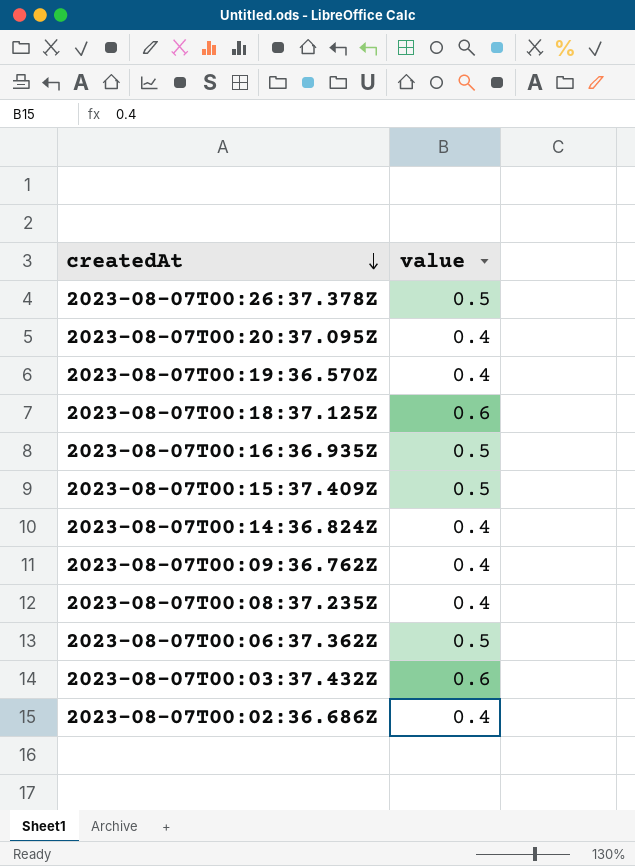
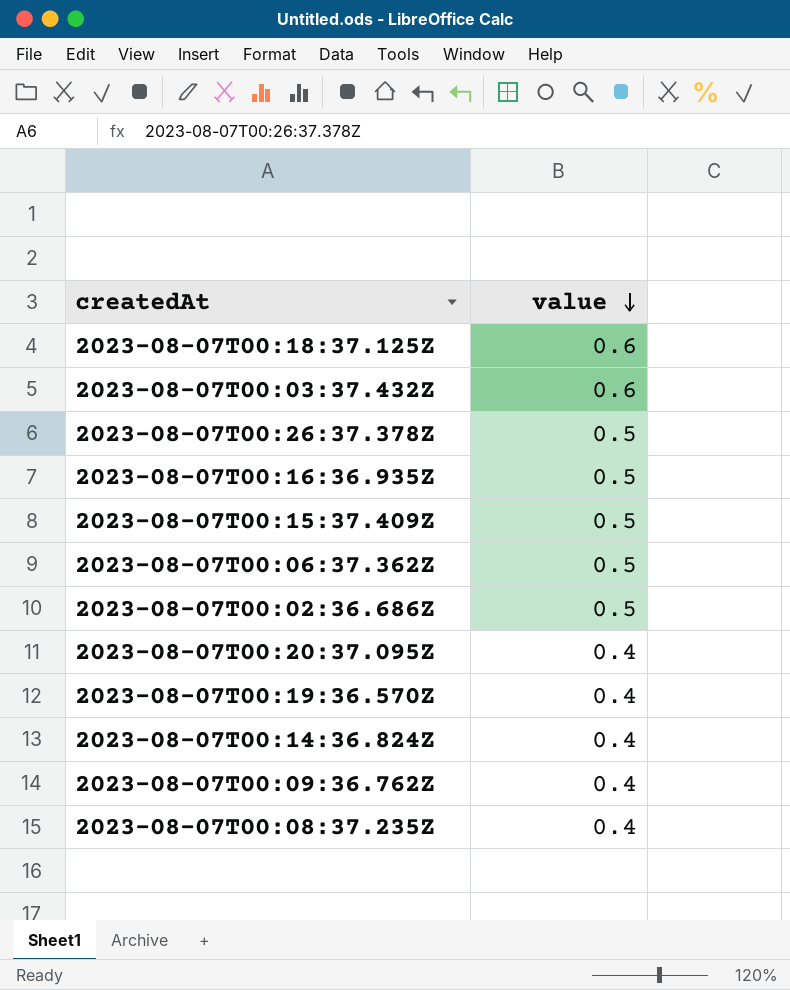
row order: createdAt descending -> value descending
2023-08-07T00:02:36.686Z | value: 0.4 -> 0.5

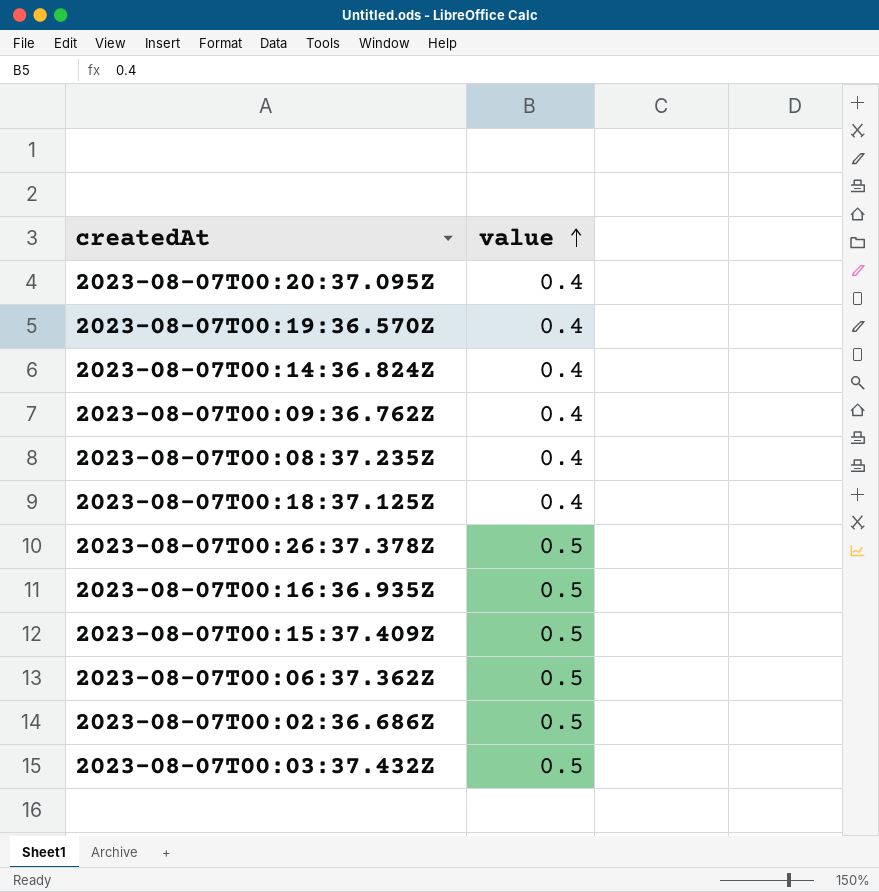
row order: value descending -> value ascending
2023-08-07T00:18:37.125Z | value: 0.6 -> 0.4
2023-08-07T00:03:37.432Z | value: 0.6 -> 0.5

